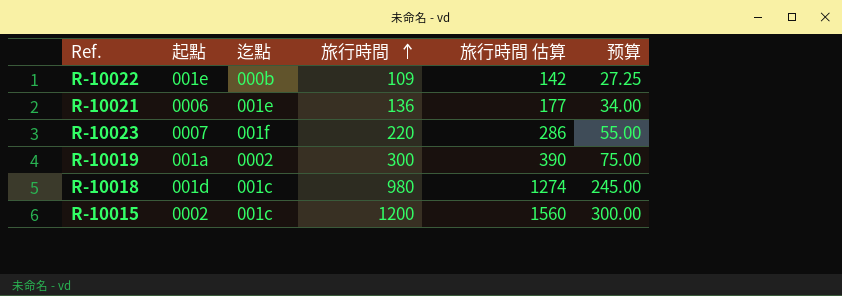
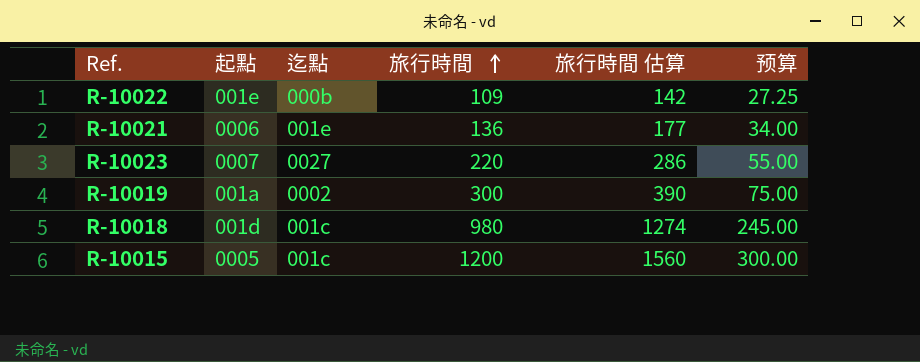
R-10023 | 迄點: 001f -> 0027
R-10015 | 起點: 0002 -> 0005

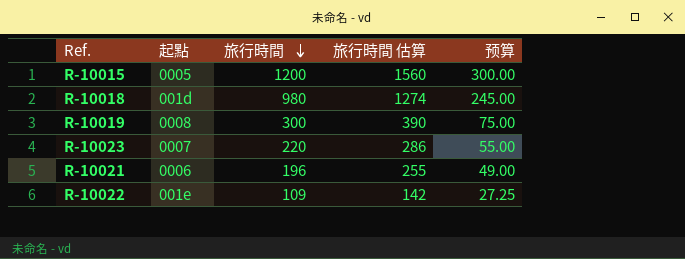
row order: 旅行時間 ascending -> 旅行時間 descending
column 迄點 | position: 3 -> none
R-10019 | 起點: 001a -> 0008
R-10021 | 旅行時間: 136 -> 196
R-10021 | 旅行時間 估算: 177 -> 255
R-10021 | 预算: 34.00 -> 49.00

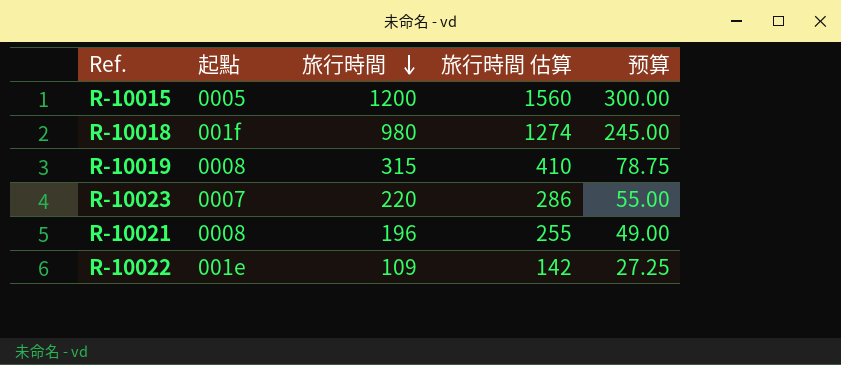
R-10018 | 起點: 001d -> 001f
R-10019 | 旅行時間: 300 -> 315
R-10019 | 旅行時間 估算: 390 -> 410
R-10019 | 预算: 75.00 -> 78.75
R-10021 | 起點: 0006 -> 0008

